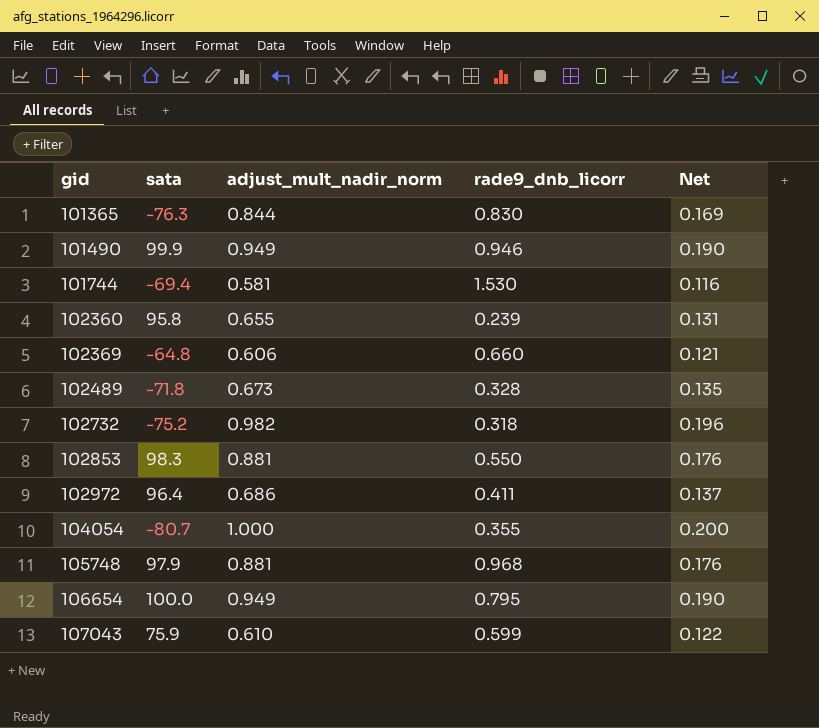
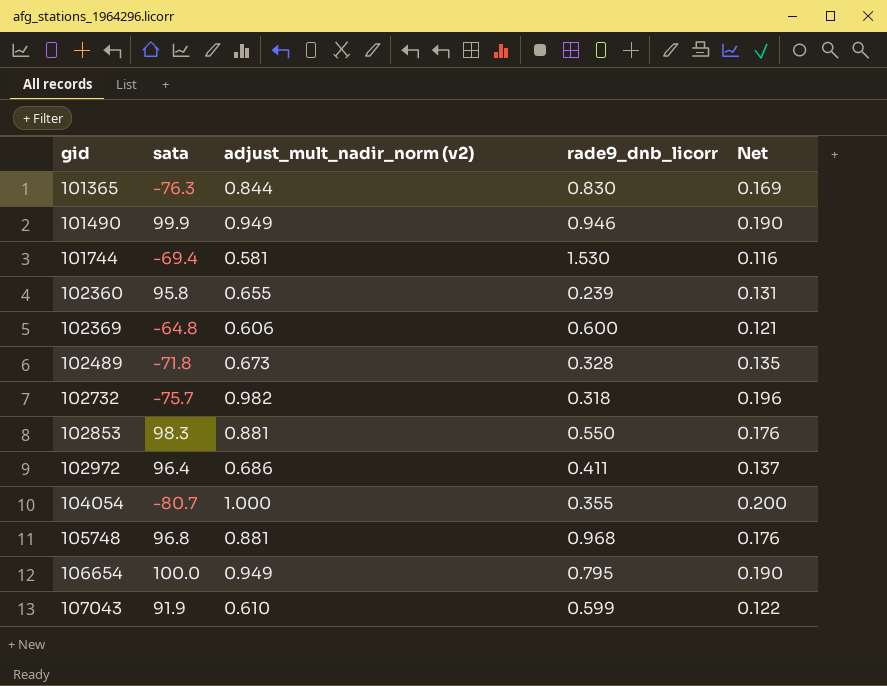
column name: adjust_mult_nadir_norm -> adjust_mult_nadir_norm (v2)
102369 | rade9_dnb_licorr: 0.660 -> 0.600
102732 | sata: -75.2 -> -75.7
105748 | sata: 97.9 -> 96.8
107043 | sata: 75.9 -> 91.9

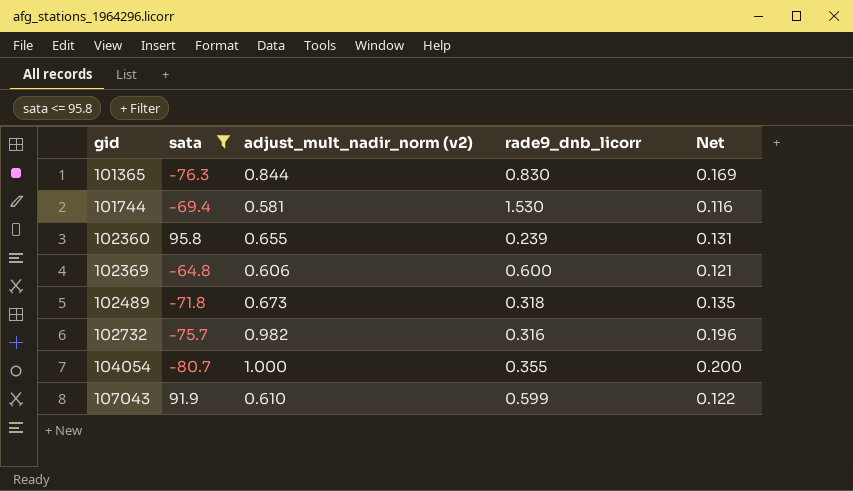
filter: none -> sata <= 95.8
102489 | rade9_dnb_licorr: 0.328 -> 0.318
102732 | rade9_dnb_licorr: 0.318 -> 0.316

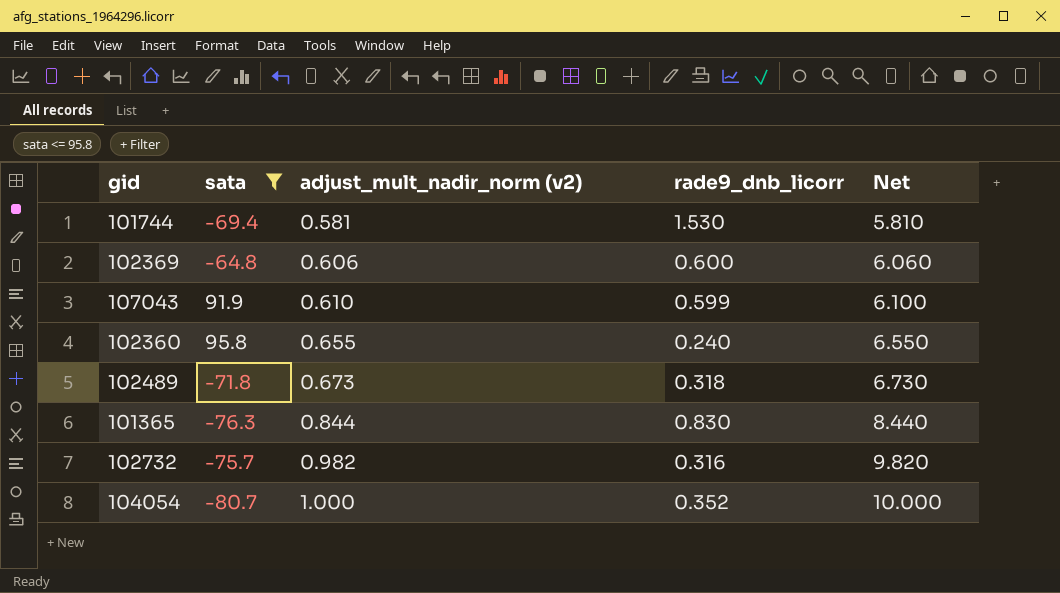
row order: gid ascending -> adjust_mult_nadir_norm (v2) ascending
column Net | formula: [adjust_mult_nadir_norm (v2)] * 0.2 -> [adjust_mult_nadir_norm (v2)] * 10
102360 | rade9_dnb_licorr: 0.239 -> 0.240
104054 | rade9_dnb_licorr: 0.355 -> 0.352

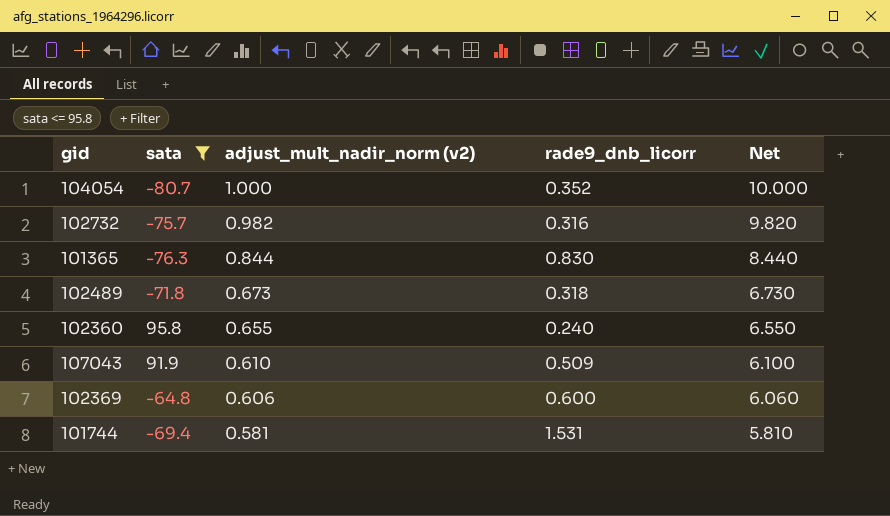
row order: adjust_mult_nadir_norm (v2) ascending -> adjust_mult_nadir_norm (v2) descending
107043 | rade9_dnb_licorr: 0.599 -> 0.509
101744 | rade9_dnb_licorr: 1.530 -> 1.531

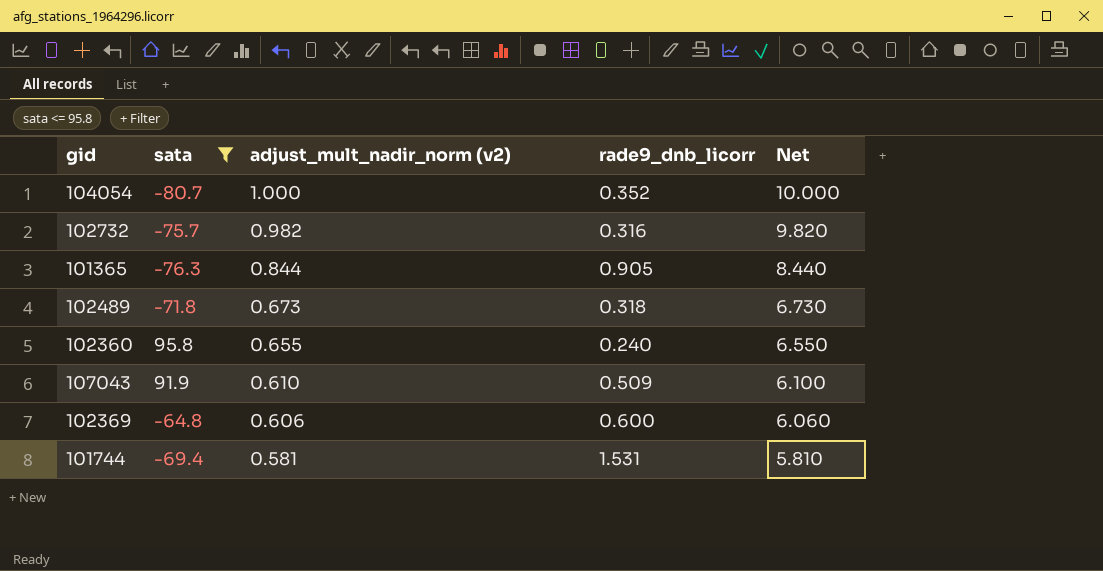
101365 | rade9_dnb_licorr: 0.830 -> 0.905

